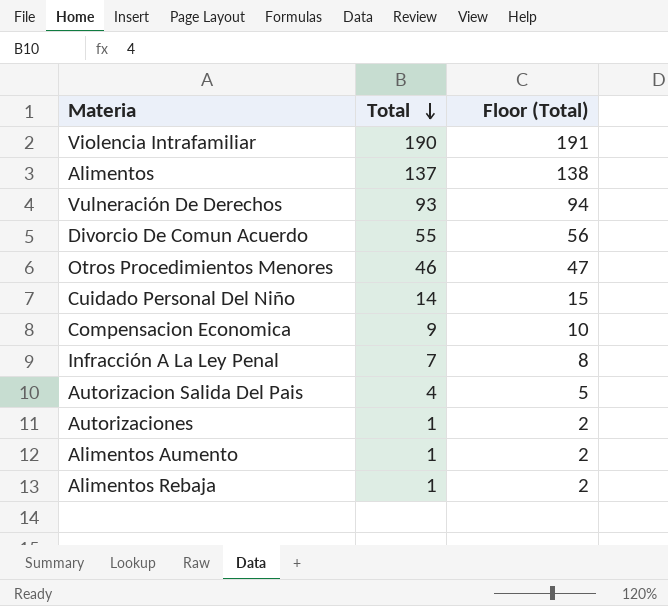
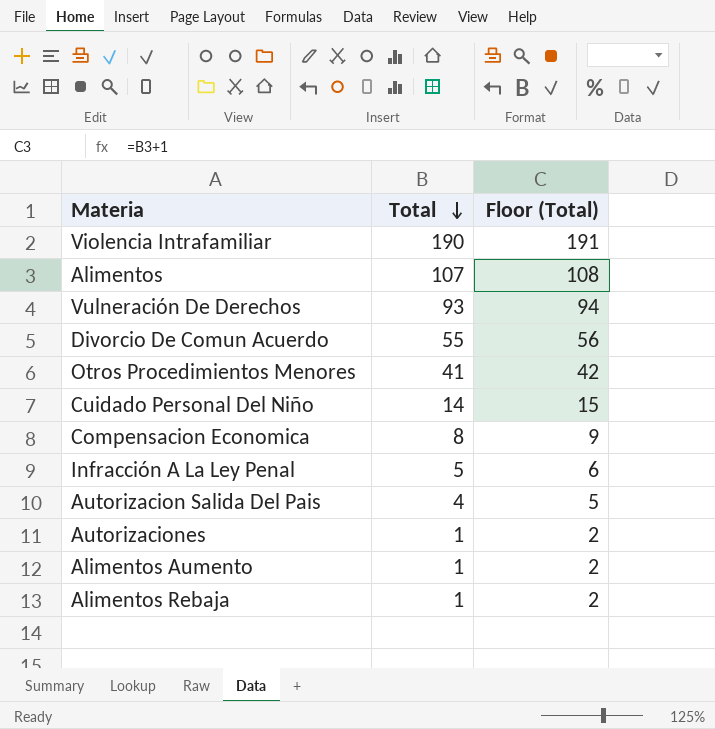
Alimentos | Total: 137 -> 107
Alimentos | Floor (Total): 138 -> 108
Otros Procedimientos Menores | Total: 46 -> 41
Otros Procedimientos Menores | Floor (Total): 47 -> 42
Compensacion Economica | Total: 9 -> 8
Compensacion Economica | Floor (Total): 10 -> 9
Infracción A La Ley Penal | Total: 7 -> 5
Infracción A La Ley Penal | Floor (Total): 8 -> 6

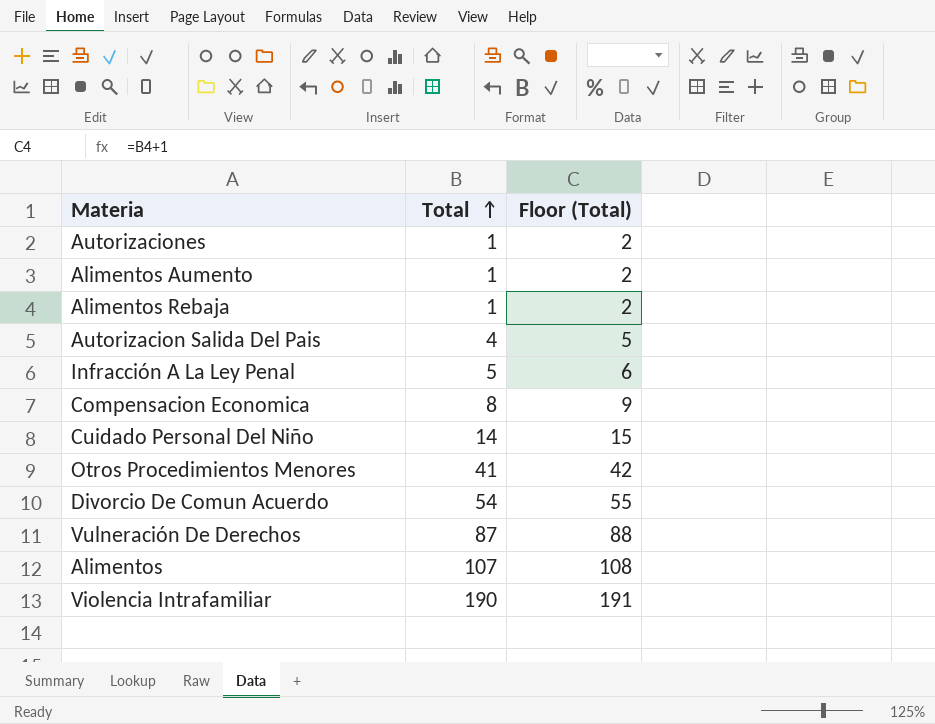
row order: Total descending -> Total ascending
Divorcio De Comun Acuerdo | Total: 55 -> 54
Divorcio De Comun Acuerdo | Floor (Total): 56 -> 55
Vulneración De Derechos | Total: 93 -> 87
Vulneración De Derechos | Floor (Total): 94 -> 88

